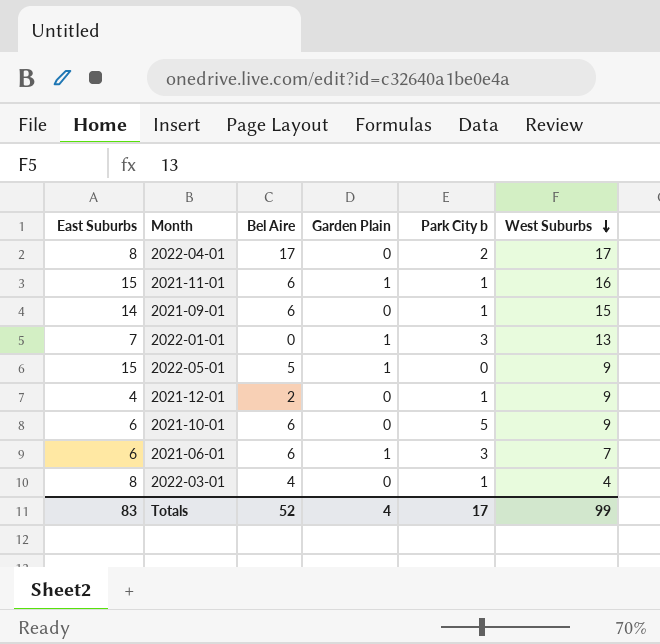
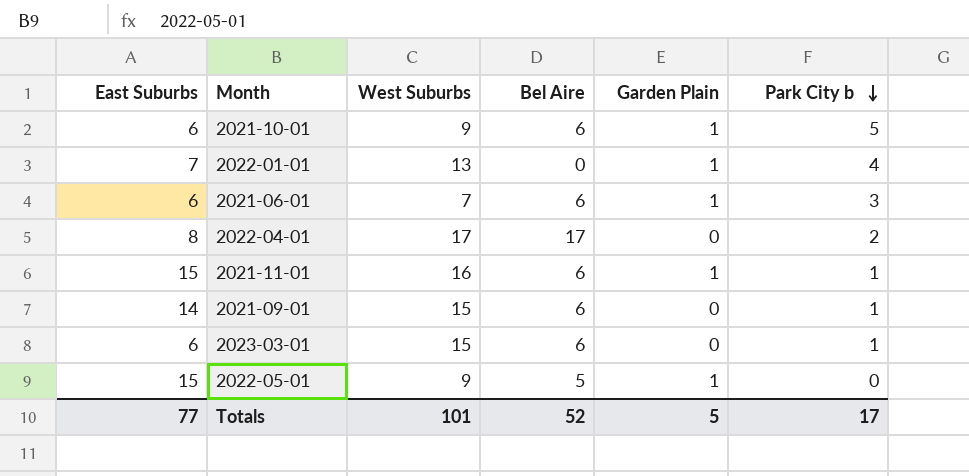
row order: West Suburbs descending -> Park City b descending
column West Suburbs | position: 6 -> 3
row 2021-12-01: 4 | 2 | 0 | 1 | 9 -> none
row 2022-03-01: 8 | 4 | 0 | 1 | 4 -> none
2021-10-01 | Garden Plain: 0 -> 1
2022-01-01 | Park City b: 3 -> 4
row 2023-03-01: none -> 6 | 15 | 6 | 0 | 1
Totals | East Suburbs: 83 -> 77
Totals | West Suburbs: 99 -> 101
Totals | Garden Plain: 4 -> 5

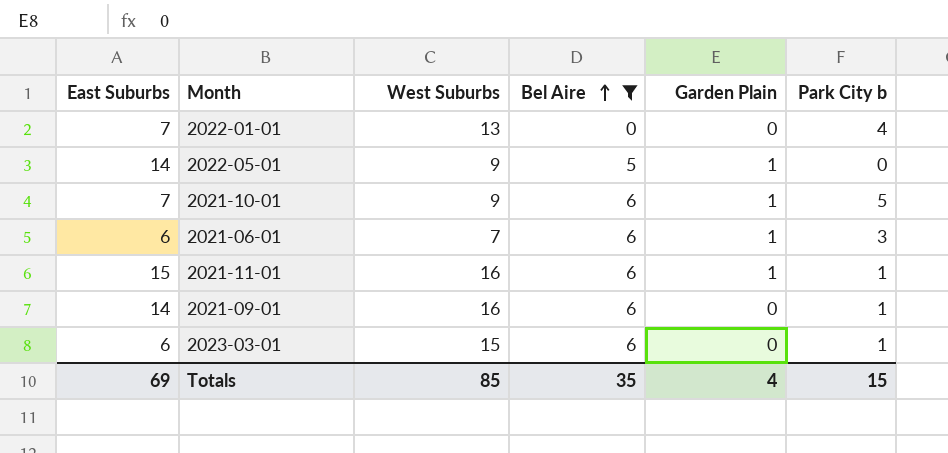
filter: none -> Bel Aire != 17
row order: Park City b descending -> Bel Aire ascending
2022-01-01 | Garden Plain: 1 -> 0
2022-05-01 | East Suburbs: 15 -> 14
2021-10-01 | East Suburbs: 6 -> 7
2021-09-01 | West Suburbs: 15 -> 16
Totals | East Suburbs: 77 -> 69
Totals | West Suburbs: 101 -> 85
Totals | Bel Aire: 52 -> 35
Totals | Garden Plain: 5 -> 4
Totals | Park City b: 17 -> 15

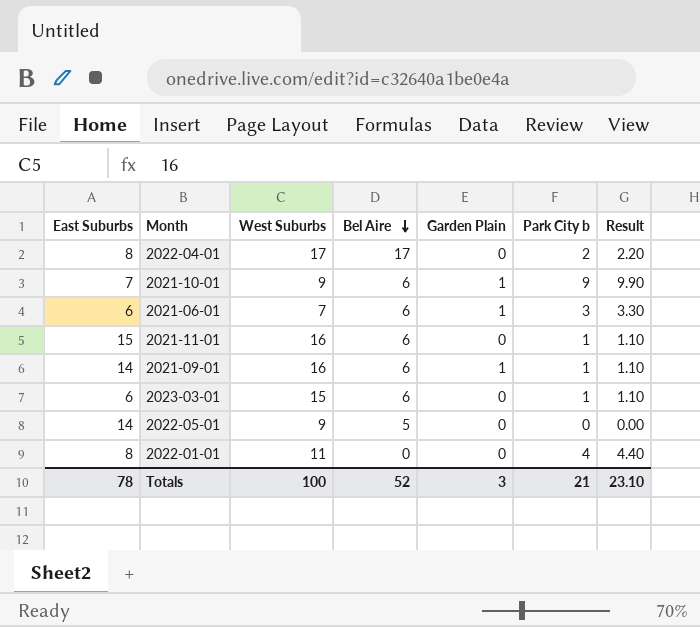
filter: Bel Aire != 17 -> none
row order: Bel Aire ascending -> Bel Aire descending
column Result | formula: none -> [Park City b] * 1.1
2021-10-01 | Park City b: 5 -> 9
2021-11-01 | Garden Plain: 1 -> 0
2021-09-01 | Garden Plain: 0 -> 1
2022-05-01 | Garden Plain: 1 -> 0
2022-01-01 | East Suburbs: 7 -> 8
2022-01-01 | West Suburbs: 13 -> 11
Totals | East Suburbs: 69 -> 78
Totals | West Suburbs: 85 -> 100
Totals | Bel Aire: 35 -> 52
Totals | Garden Plain: 4 -> 3
Totals | Park City b: 15 -> 21

